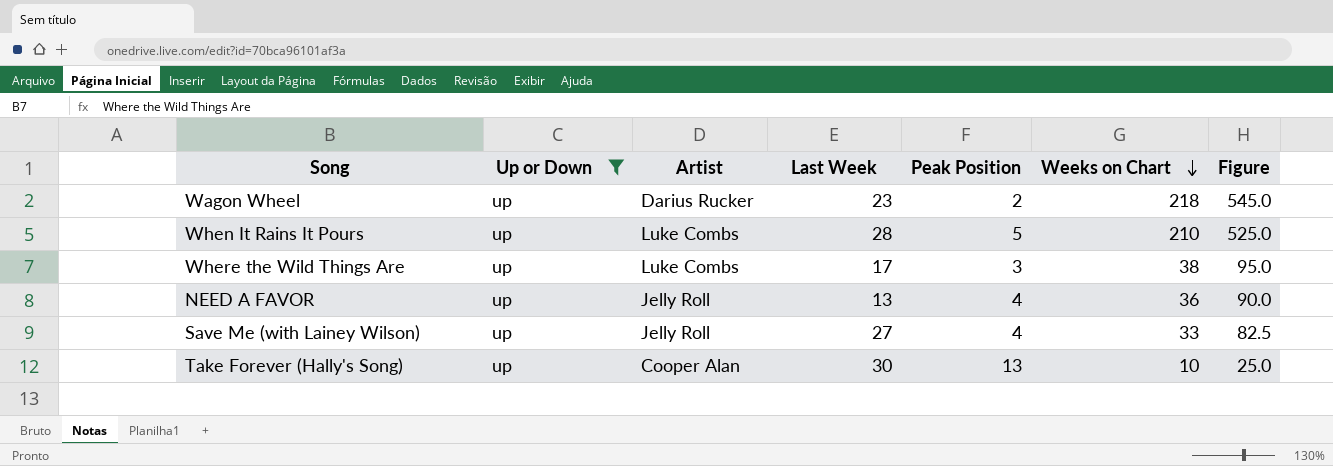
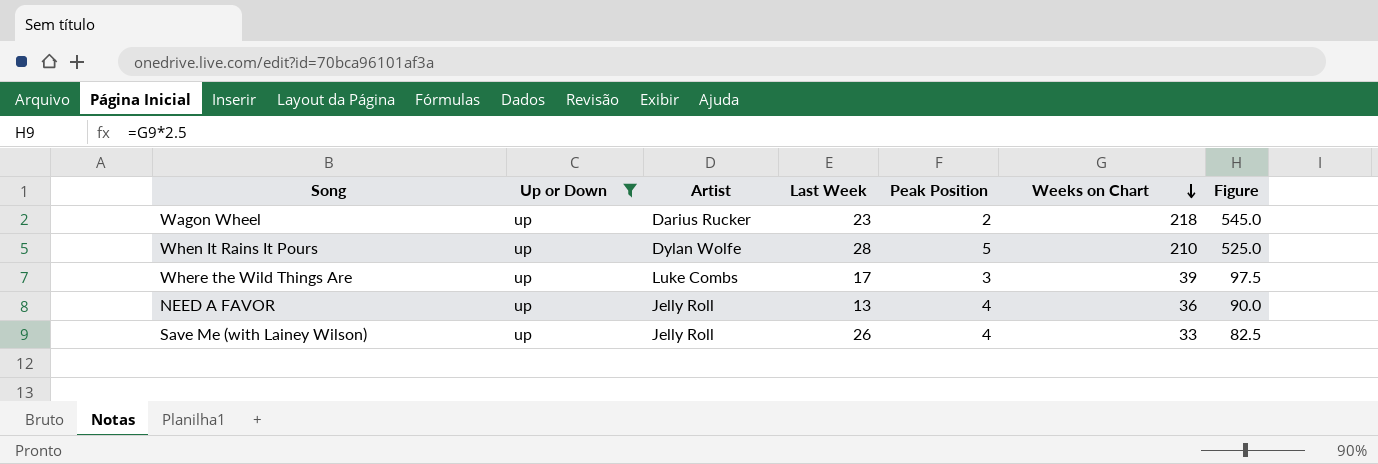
row Take Forever (Hally's Song): up | Cooper Alan | 30 | 13 | 10 | 25.0 -> none
When It Rains It Pours | Artist: Luke Combs -> Dylan Wolfe
Where the Wild Things Are | Weeks on Chart: 38 -> 39
Where the Wild Things Are | Figure: 95.0 -> 97.5
Save Me (with Lainey Wilson) | Last Week: 27 -> 26

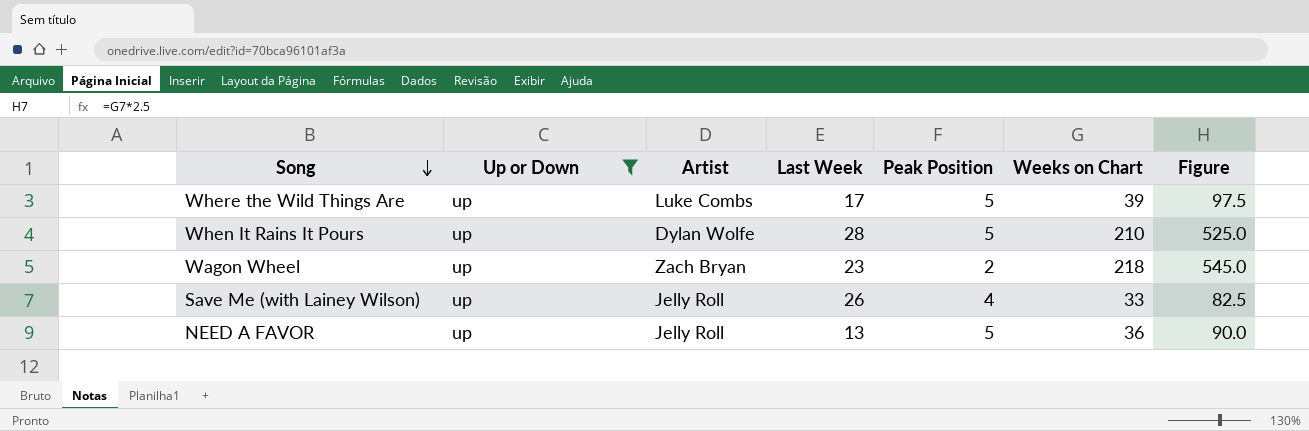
row order: Weeks on Chart descending -> Song descending
Where the Wild Things Are | Peak Position: 3 -> 5
Wagon Wheel | Artist: Darius Rucker -> Zach Bryan
NEED A FAVOR | Peak Position: 4 -> 5

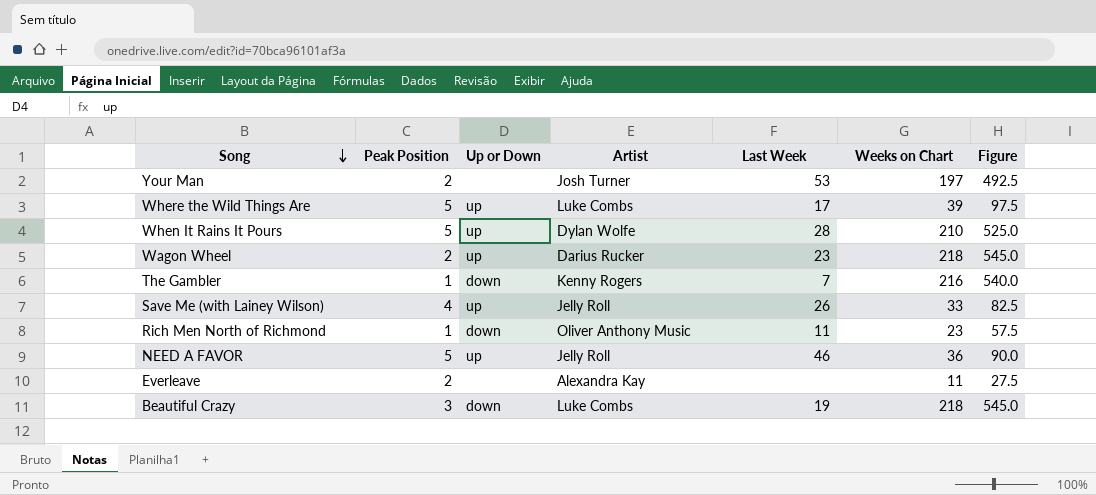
filter: Up or Down = up -> none
column Peak Position | position: 5 -> 2
Wagon Wheel | Artist: Zach Bryan -> Darius Rucker
NEED A FAVOR | Last Week: 13 -> 46

